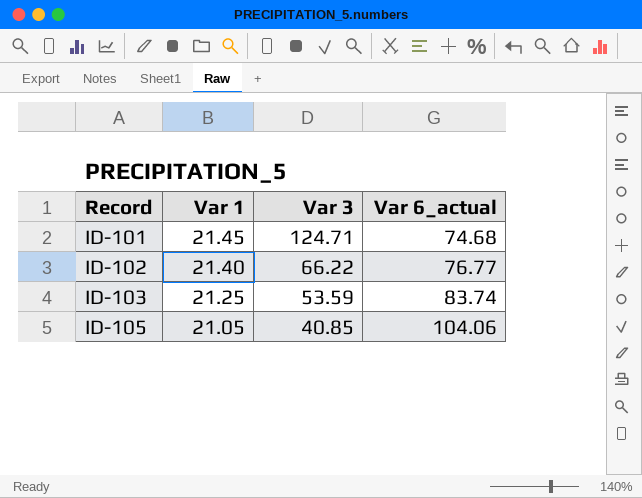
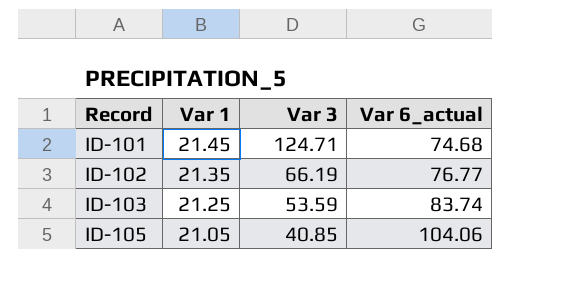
ID-102 | Var 1: 21.40 -> 21.35
ID-102 | Var 3: 66.22 -> 66.19

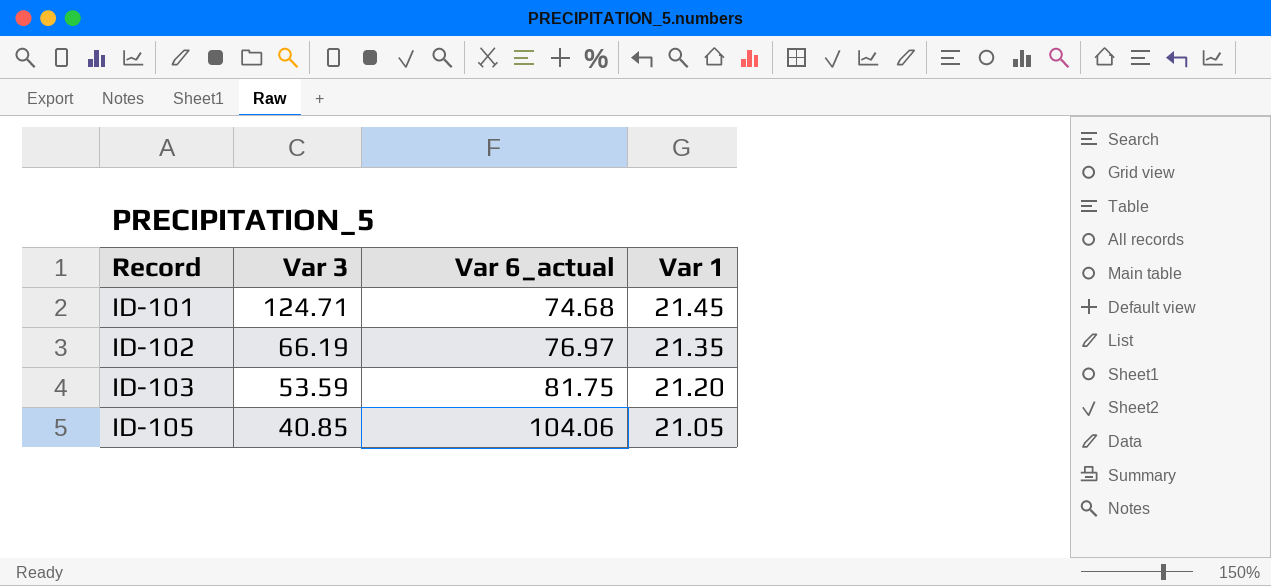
column Var 1 | position: 2 -> 4
ID-102 | Var 6_actual: 76.77 -> 76.97
ID-103 | Var 6_actual: 83.74 -> 81.75
ID-103 | Var 1: 21.25 -> 21.20

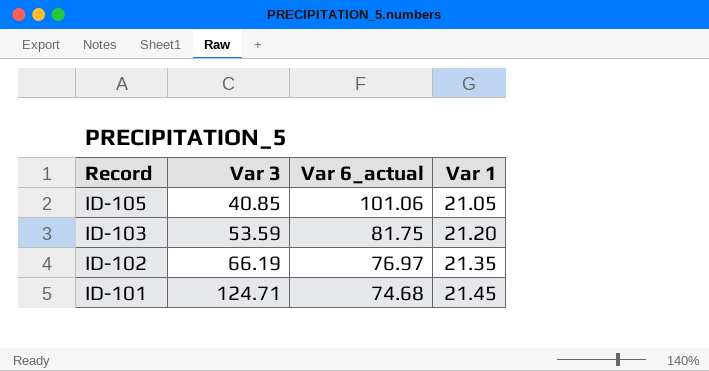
row order: Record ascending -> Record descending
ID-105 | Var 6_actual: 104.06 -> 101.06

